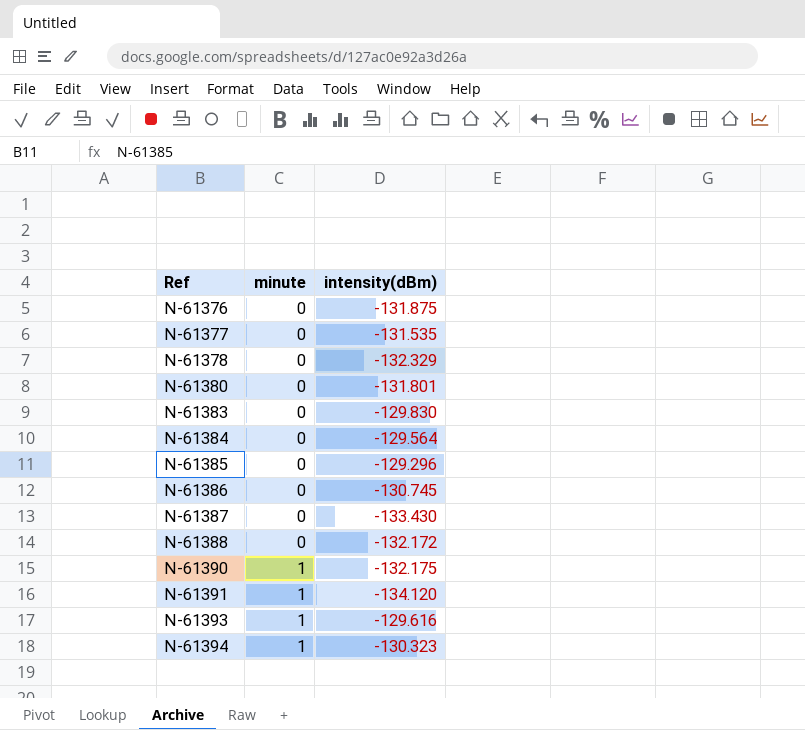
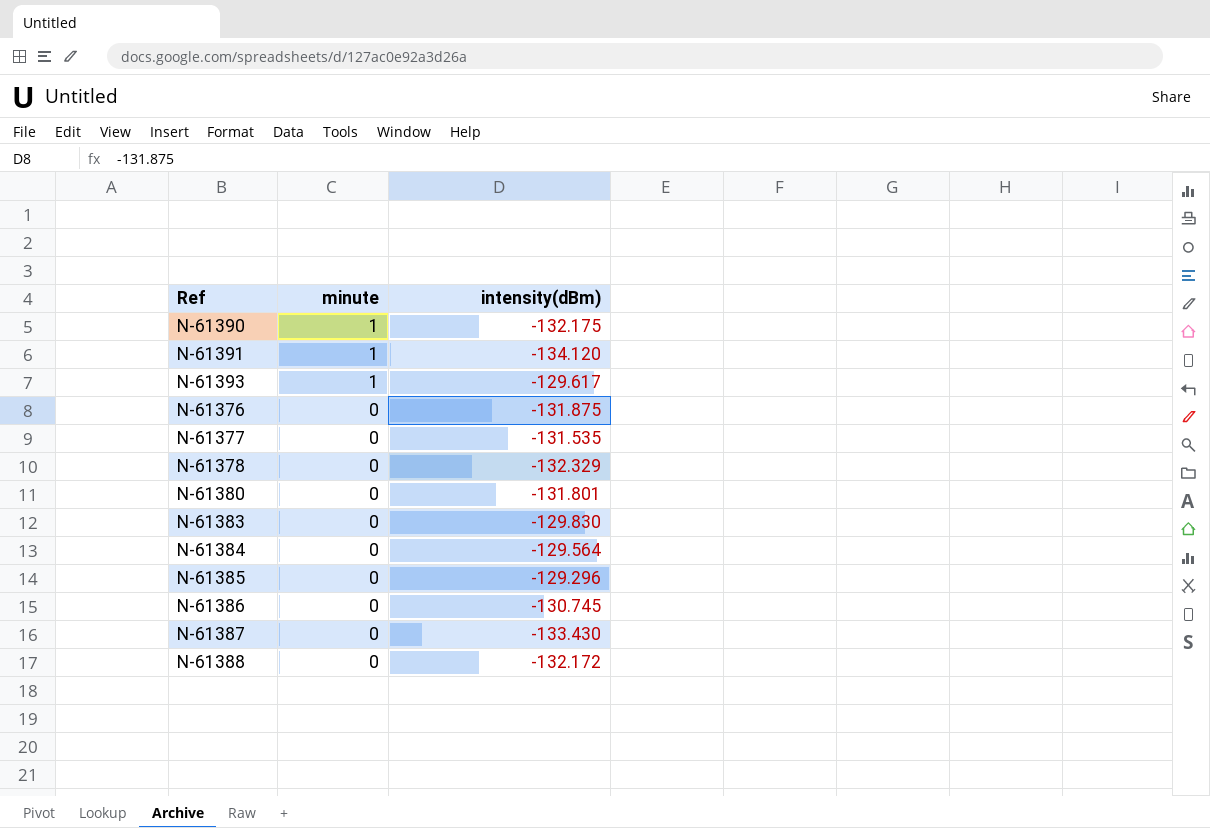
row order: Ref ascending -> minute descending
row N-61394: 1 | -130.323 -> none
N-61393 | intensity(dBm): -129.616 -> -129.617

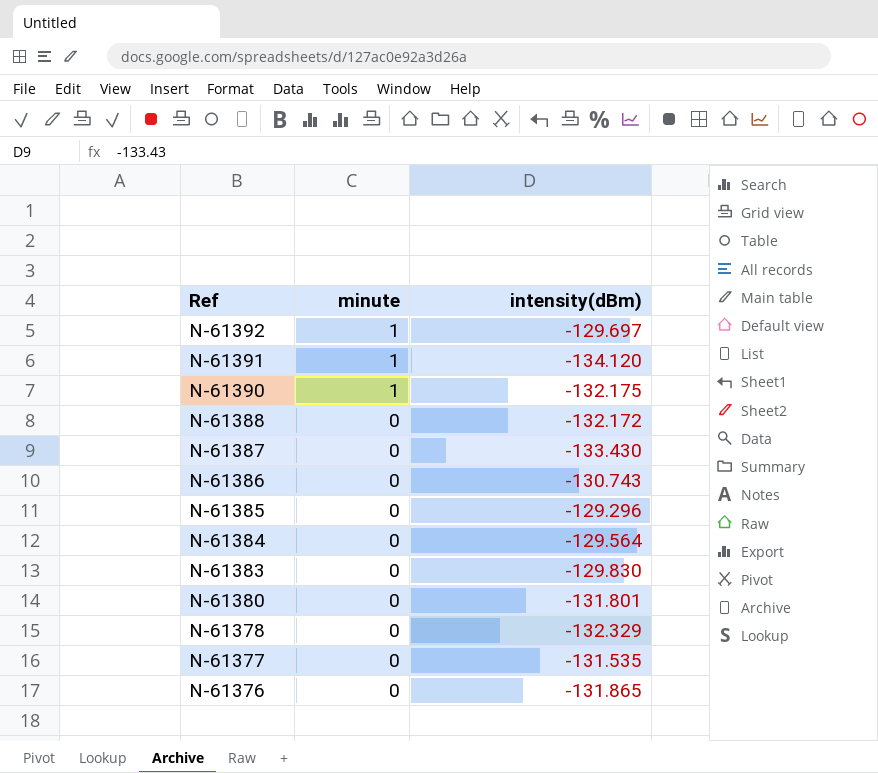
row order: minute descending -> Ref descending
row N-61393: 1 | -129.617 -> none
row N-61392: none -> 1 | -129.697
N-61386 | intensity(dBm): -130.745 -> -130.743
N-61376 | intensity(dBm): -131.875 -> -131.865

